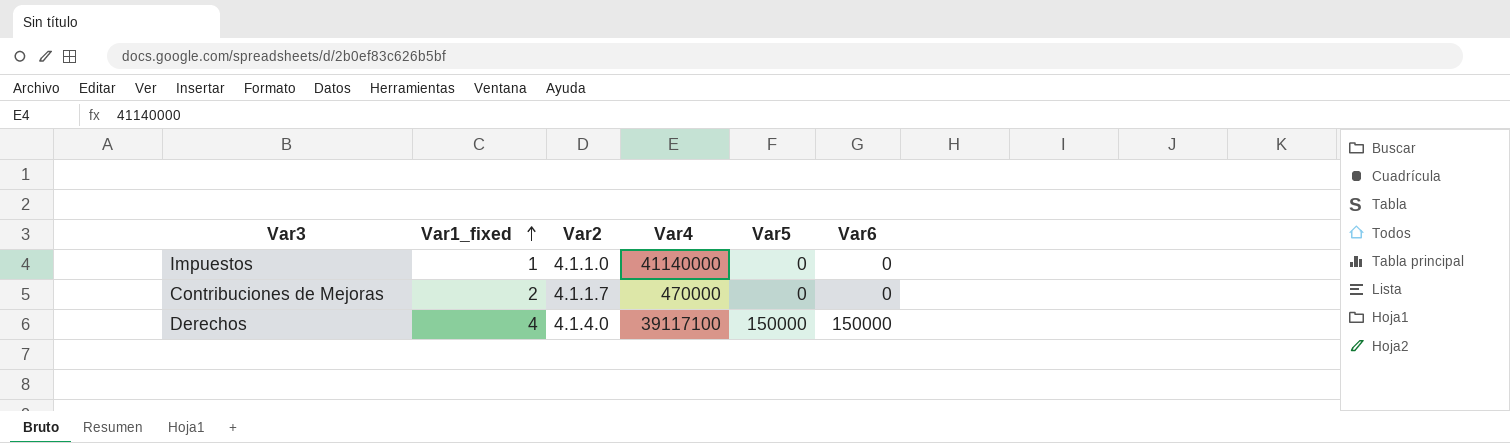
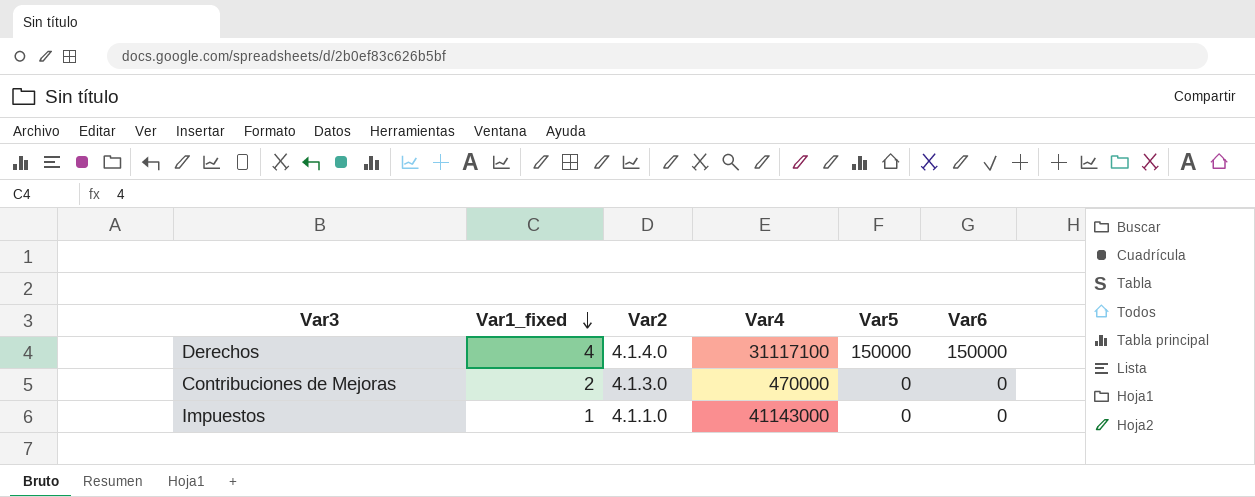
row order: Var1_fixed ascending -> Var1_fixed descending
Derechos | Var4: 39117100 -> 31117100
Contribuciones de Mejoras | Var2: 4.1.1.7 -> 4.1.3.0
Impuestos | Var4: 41140000 -> 41143000

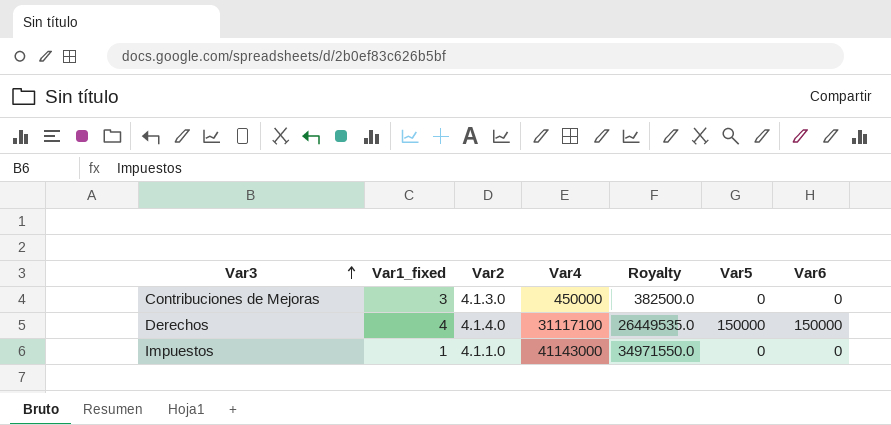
row order: Var1_fixed descending -> Var3 ascending
column Royalty | formula: none -> [Var4] * 0.85
Contribuciones de Mejoras | Var1_fixed: 2 -> 3
Contribuciones de Mejoras | Var4: 470000 -> 450000

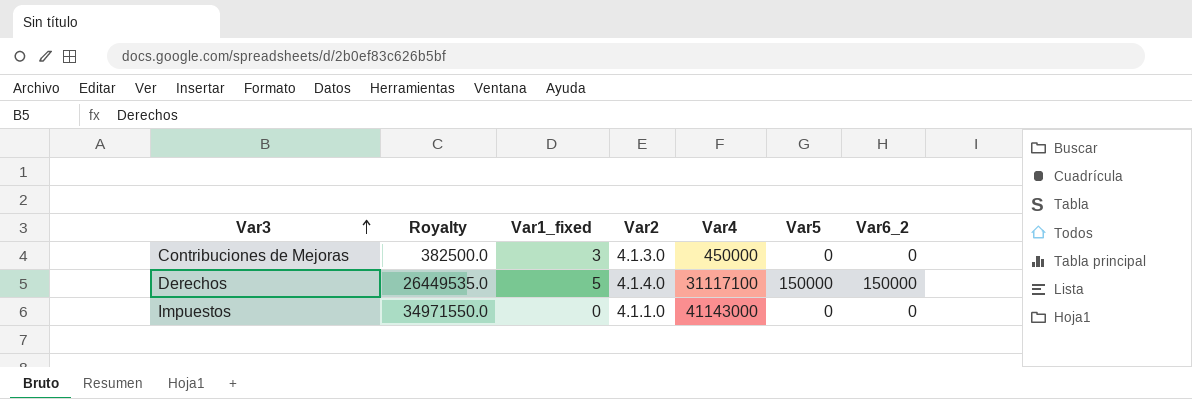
column Royalty | position: 5 -> 2
column name: Var6 -> Var6_2
Derechos | Var1_fixed: 4 -> 5
Impuestos | Var1_fixed: 1 -> 0

